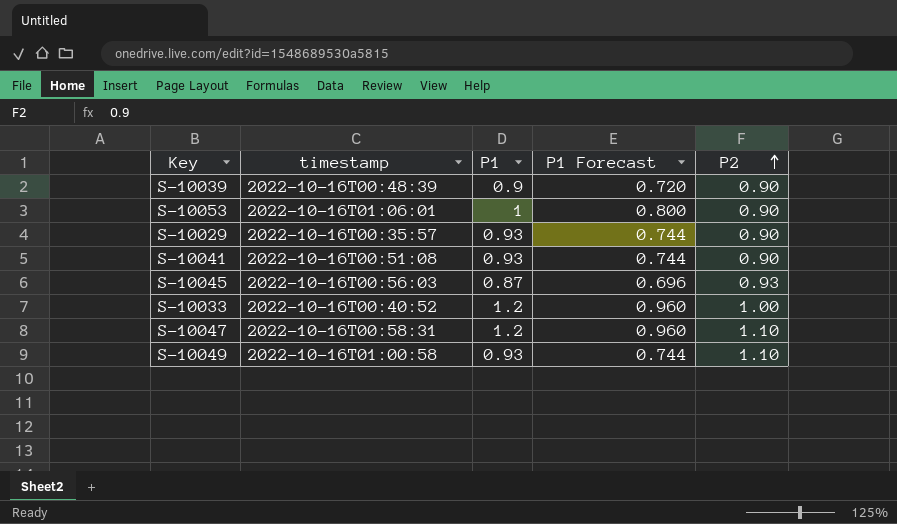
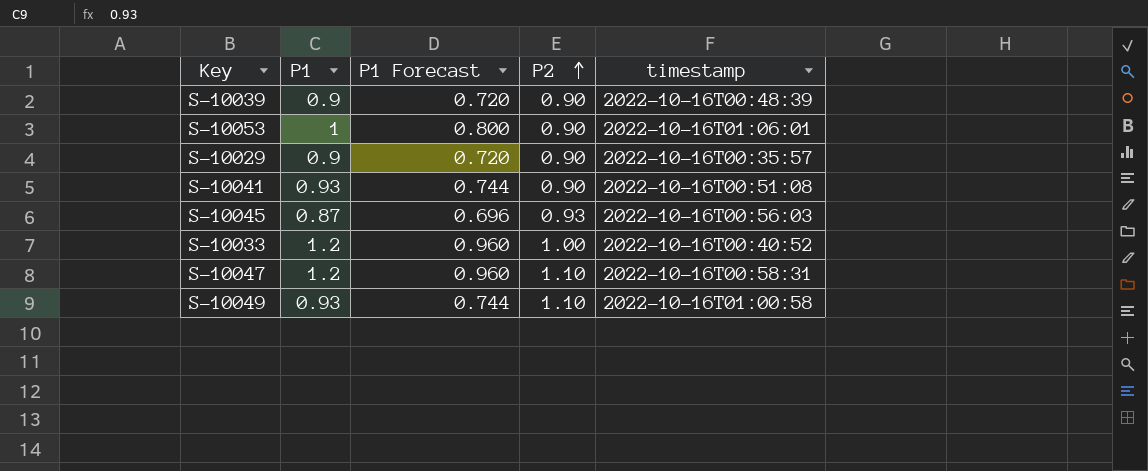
column timestamp | position: 2 -> 5
S-10029 | P1: 0.93 -> 0.9
S-10029 | P1 Forecast: 0.744 -> 0.720

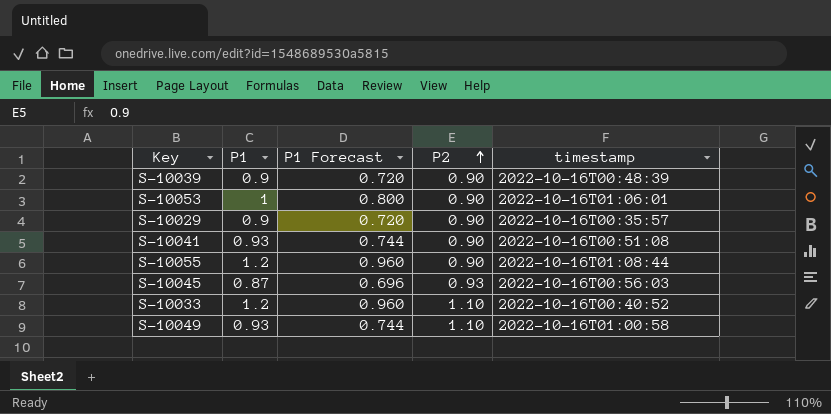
row S-10047: 1.2 | 0.960 | 1.10 | 2022-10-16T00:58:31 -> none
row S-10055: none -> 1.2 | 0.960 | 0.90 | 2022-10-16T01:08:44
S-10033 | P2: 1.00 -> 1.10

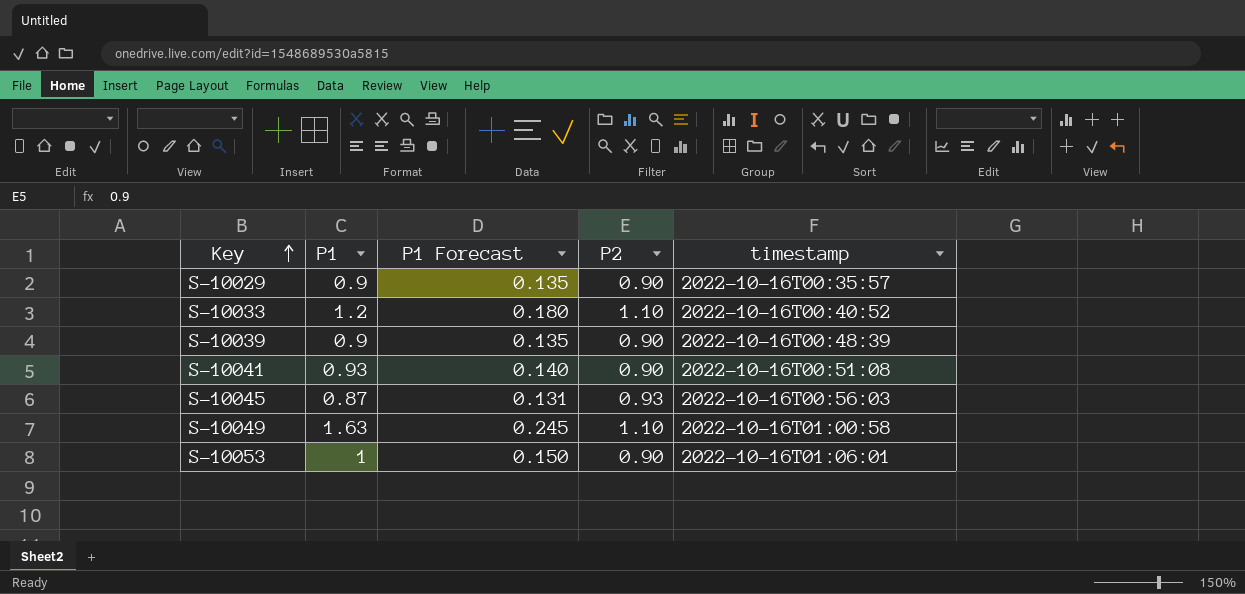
row order: P2 ascending -> Key ascending
column P1 Forecast | formula: [P1] * 0.8 -> [P1] * 0.15
row S-10055: 1.2 | 0.960 | 0.90 | 2022-10-16T01:08:44 -> none
S-10049 | P1: 0.93 -> 1.63

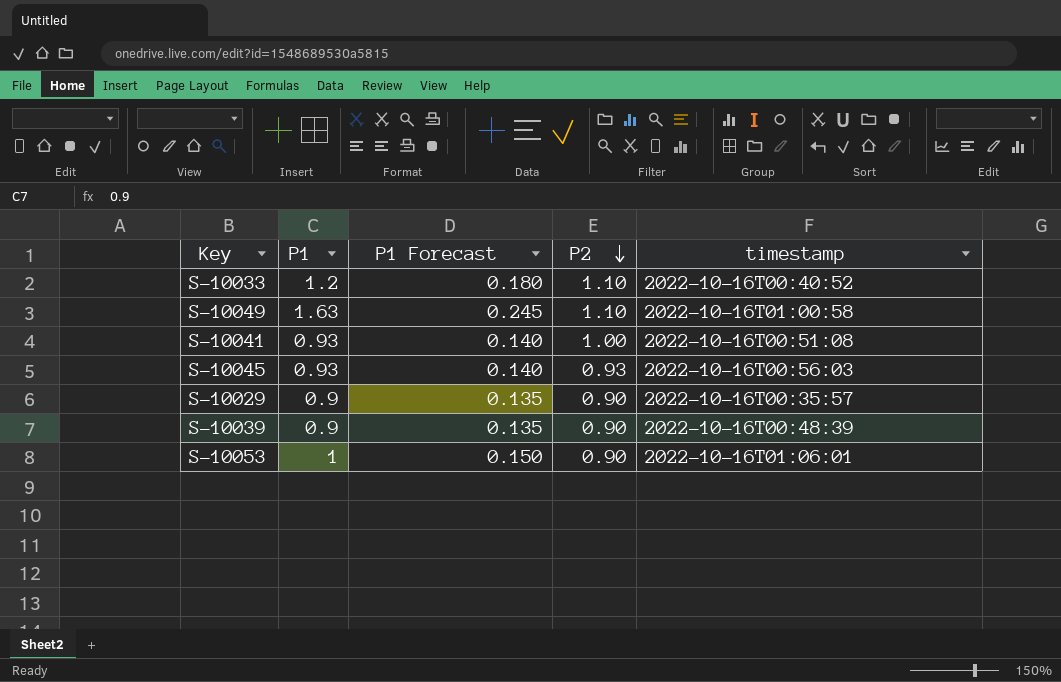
row order: Key ascending -> P2 descending
S-10041 | P2: 0.90 -> 1.00
S-10045 | P1: 0.87 -> 0.93
S-10045 | P1 Forecast: 0.131 -> 0.140

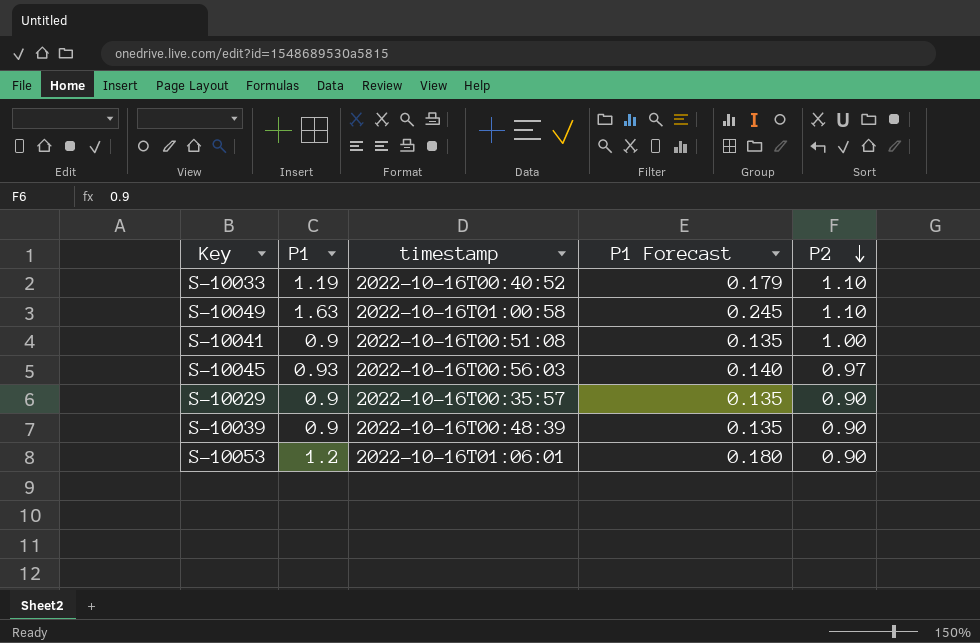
column timestamp | position: 5 -> 3
S-10033 | P1: 1.2 -> 1.19
S-10033 | P1 Forecast: 0.180 -> 0.179
S-10041 | P1: 0.93 -> 0.9
S-10041 | P1 Forecast: 0.140 -> 0.135
S-10045 | P2: 0.93 -> 0.97
S-10053 | P1: 1 -> 1.2
S-10053 | P1 Forecast: 0.150 -> 0.180

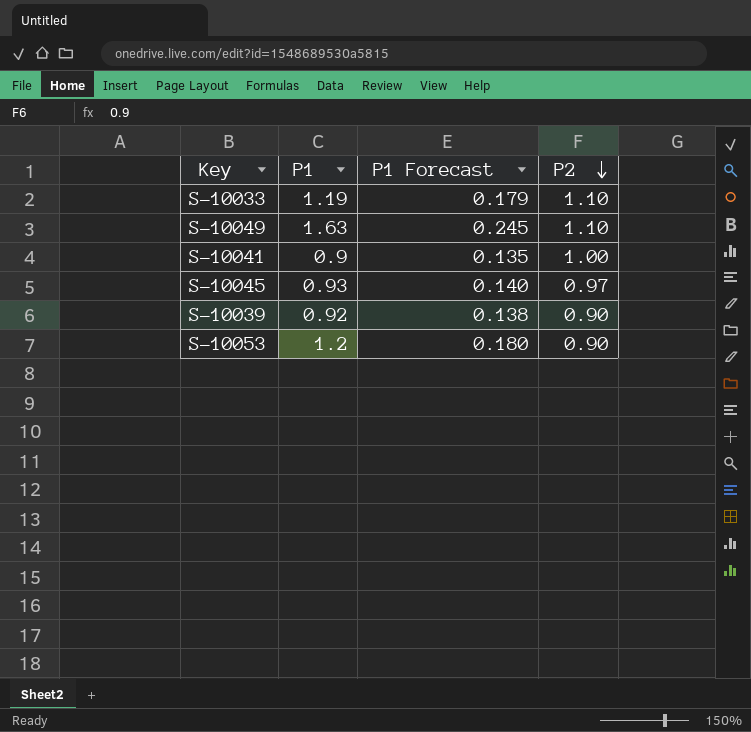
column timestamp | position: 3 -> none
row S-10029: 0.9 | 2022-10-16T00:35:57 | 0.135 | 0.90 -> none
S-10039 | P1: 0.9 -> 0.92
S-10039 | P1 Forecast: 0.135 -> 0.138

